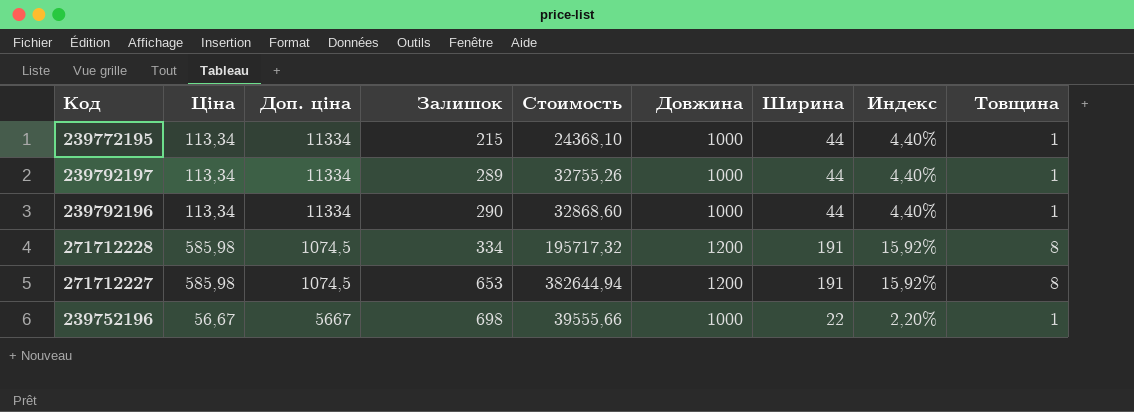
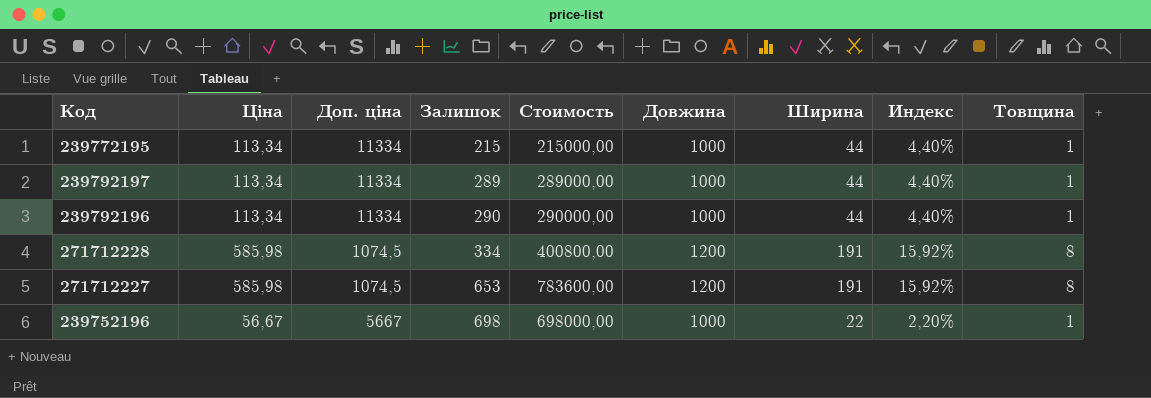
column Стоимость | formula: [Ціна] * [Залишок] -> [Залишок] * [Довжина]

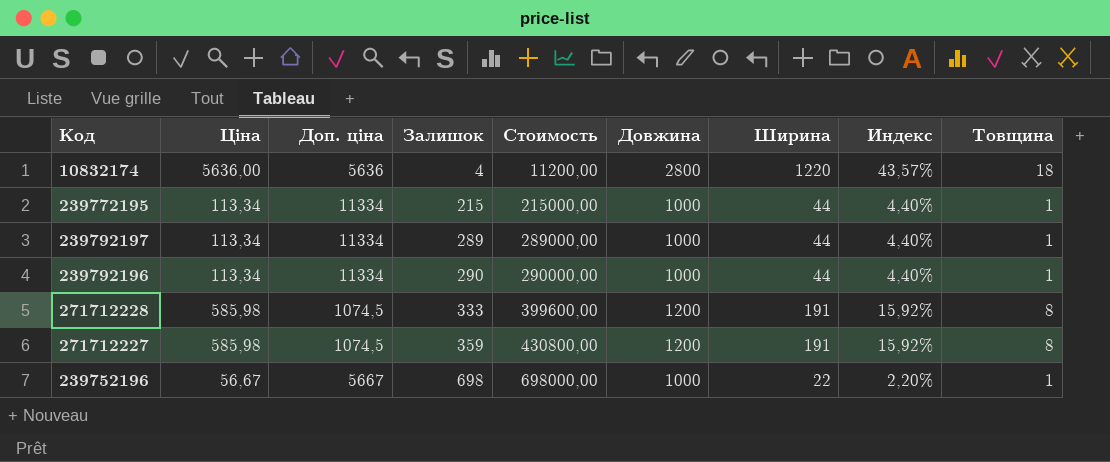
row 10832174: none -> 5636,00 | 5636 | 4 | 11200,00 | 2800 | 1220 | 43,57% | 18
271712228 | Залишок: 334 -> 333
271712228 | Стоимость: 400800,00 -> 399600,00
271712227 | Залишок: 653 -> 359
271712227 | Стоимость: 783600,00 -> 430800,00

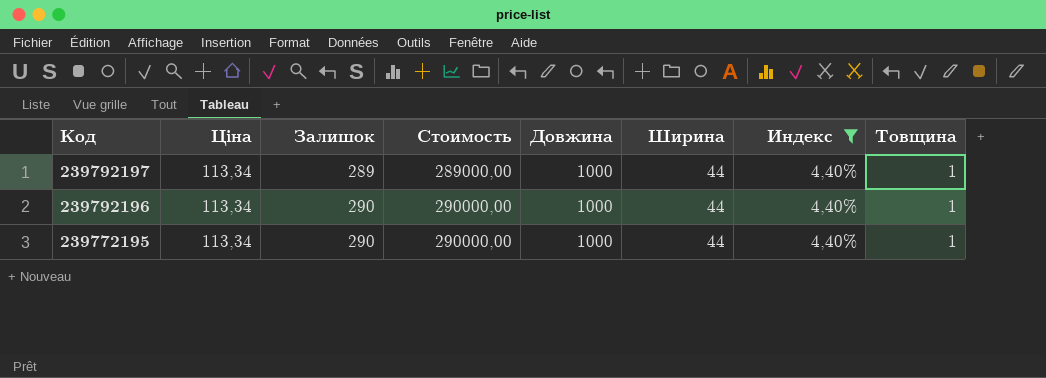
filter: none -> Индекс = 4,40%
row order: Залишок ascending -> Код descending
column Доп. ціна | position: 3 -> none
239772195 | Залишок: 215 -> 290
239772195 | Стоимость: 215000,00 -> 290000,00

